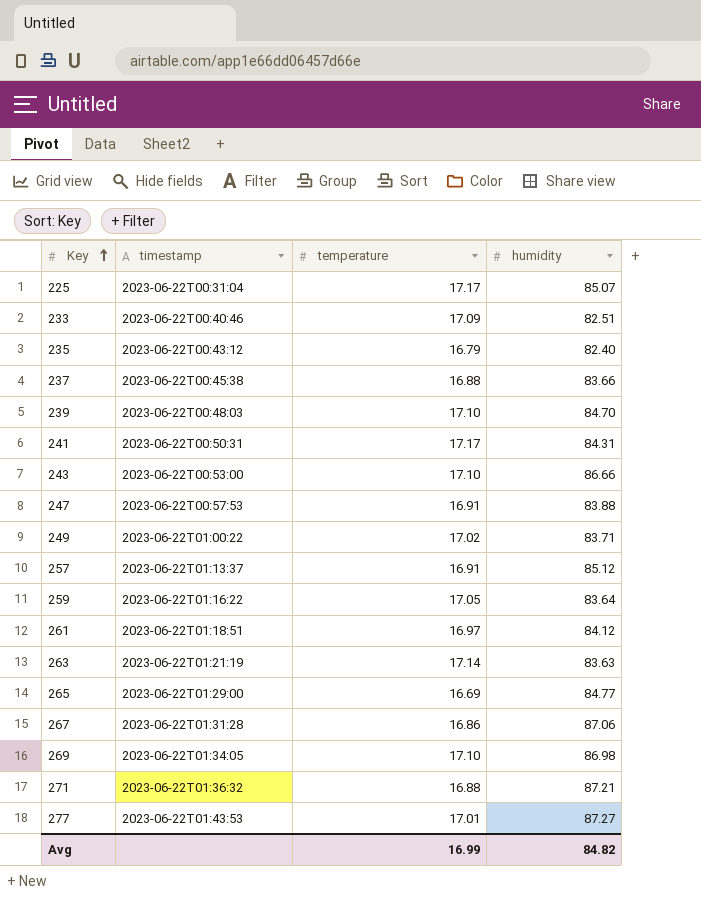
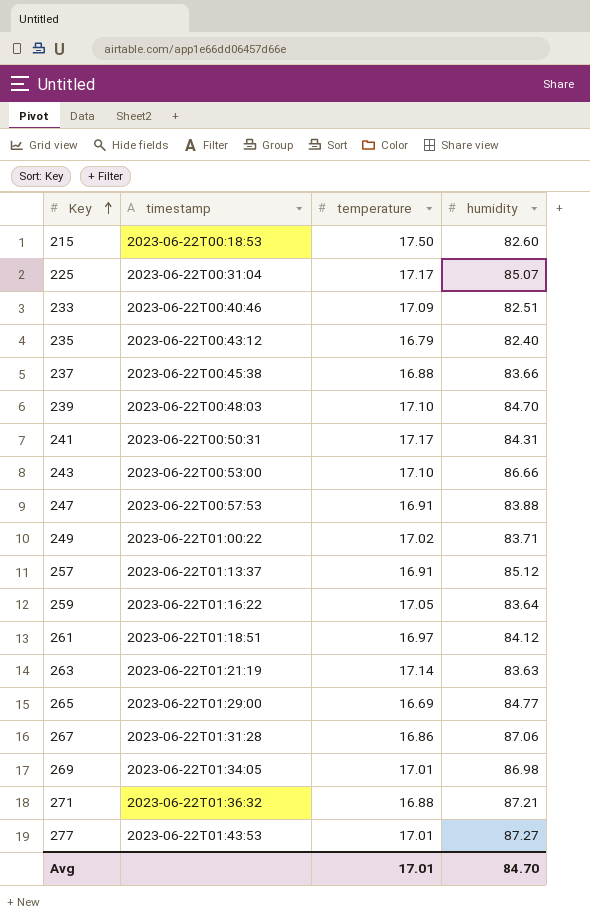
row 215: none -> 2023-06-22T00:18:53 | 17.50 | 82.60
269 | temperature: 17.10 -> 17.01
Avg | temperature: 16.99 -> 17.01
Avg | humidity: 84.82 -> 84.70

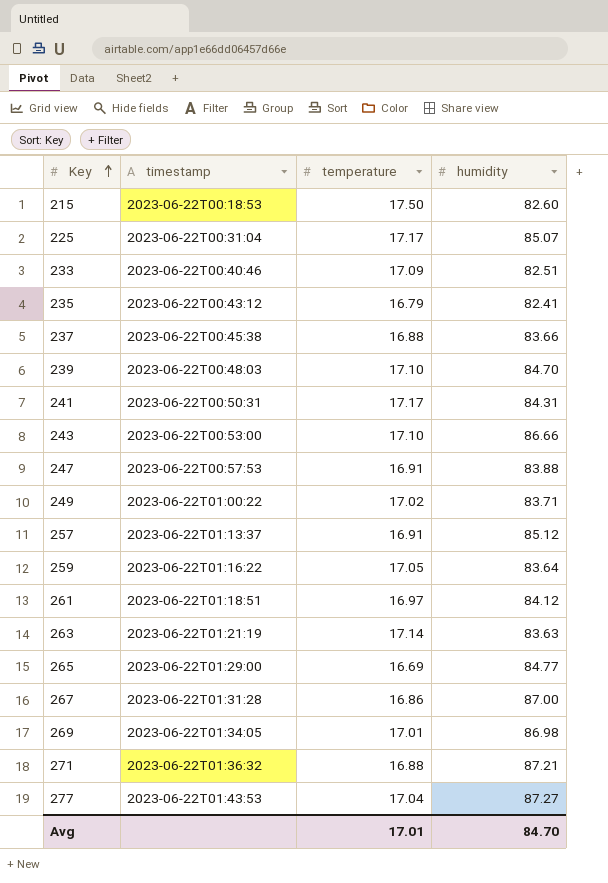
235 | humidity: 82.40 -> 82.41
267 | humidity: 87.06 -> 87.00
277 | temperature: 17.01 -> 17.04

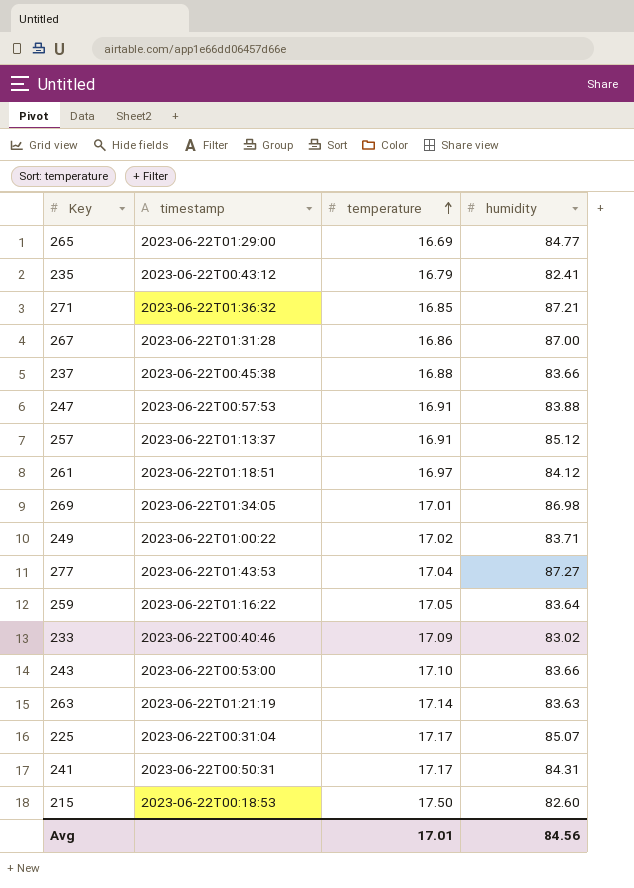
row order: Key ascending -> temperature ascending
row 239: 2023-06-22T00:48:03 | 17.10 | 84.70 -> none
271 | temperature: 16.88 -> 16.85
233 | humidity: 82.51 -> 83.02
243 | humidity: 86.66 -> 83.66
Avg | humidity: 84.70 -> 84.56

